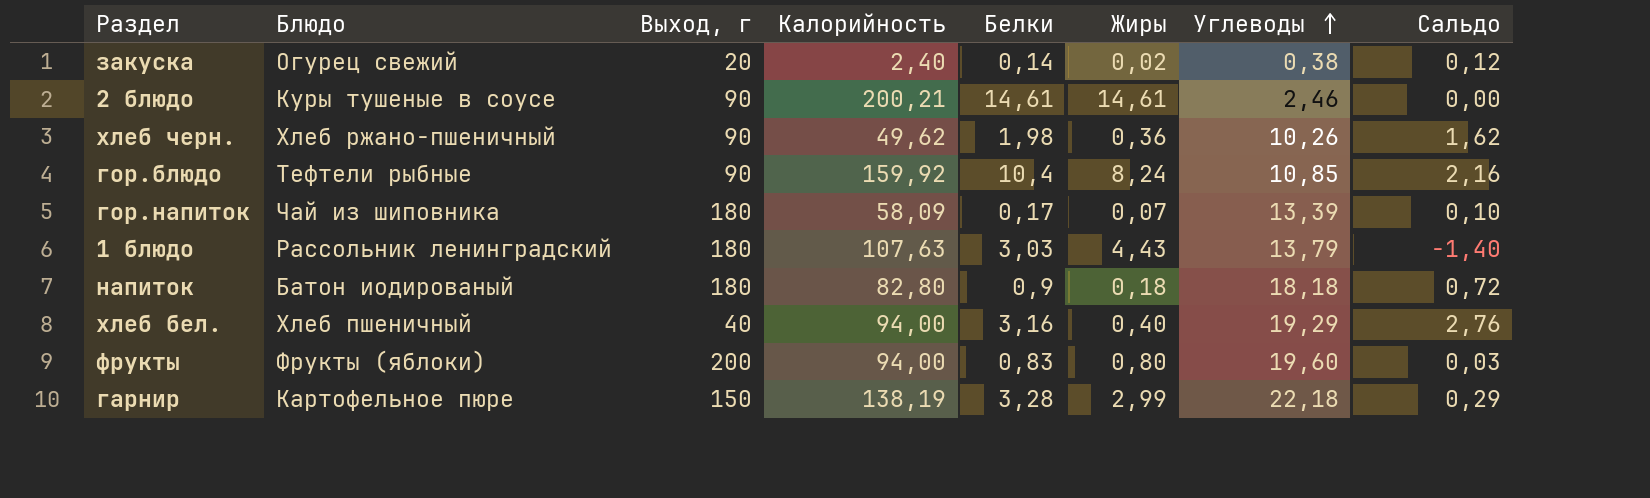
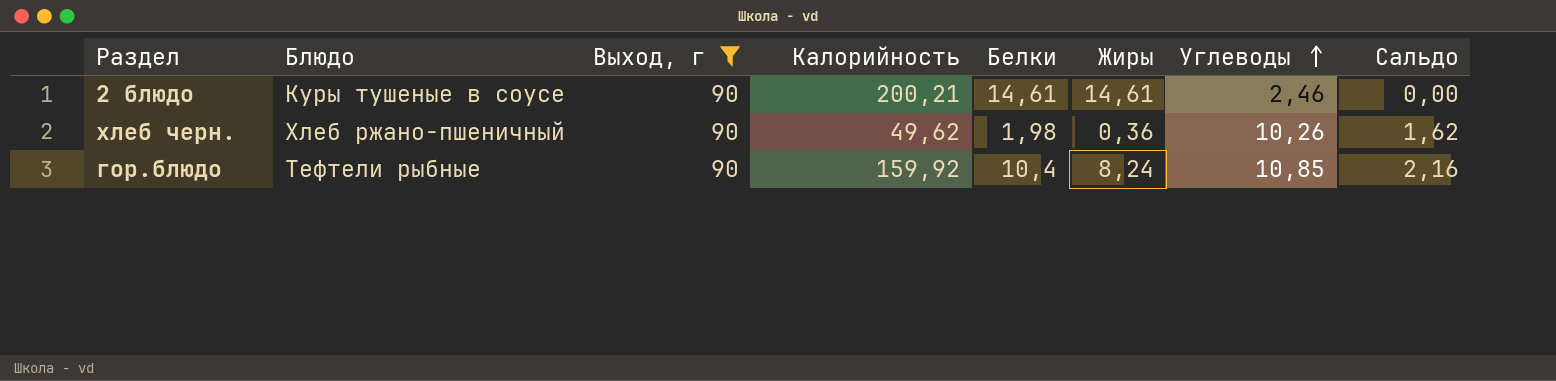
filter: none -> Выход, г = 90

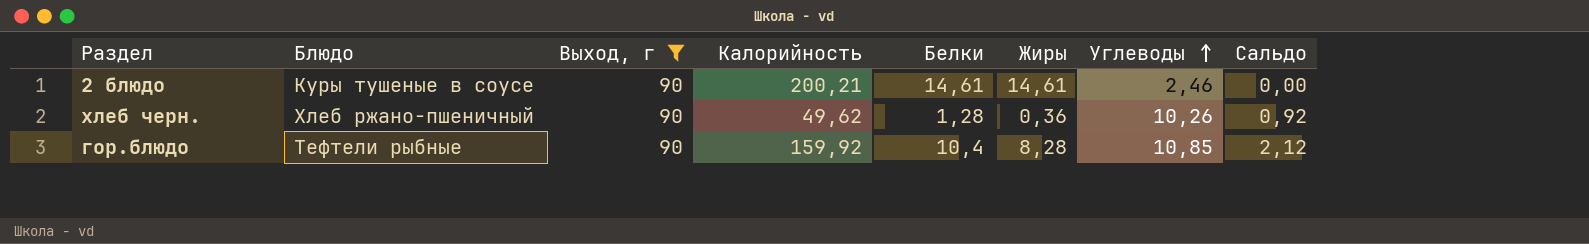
хлеб черн. | Белки: 1,98 -> 1,28
хлеб черн. | Сальдо: 1,62 -> 0,92
гор.блюдо | Жиры: 8,24 -> 8,28
гор.блюдо | Сальдо: 2,16 -> 2,12

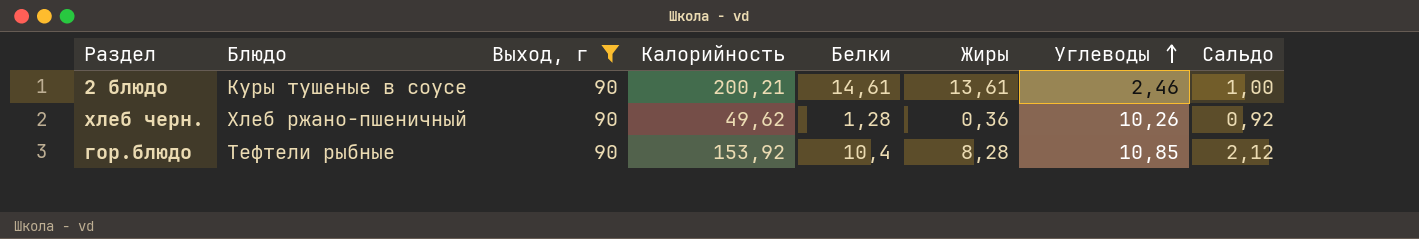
2 блюдо | Жиры: 14,61 -> 13,61
2 блюдо | Сальдо: 0,00 -> 1,00
гор.блюдо | Калорийность: 159,92 -> 153,92

